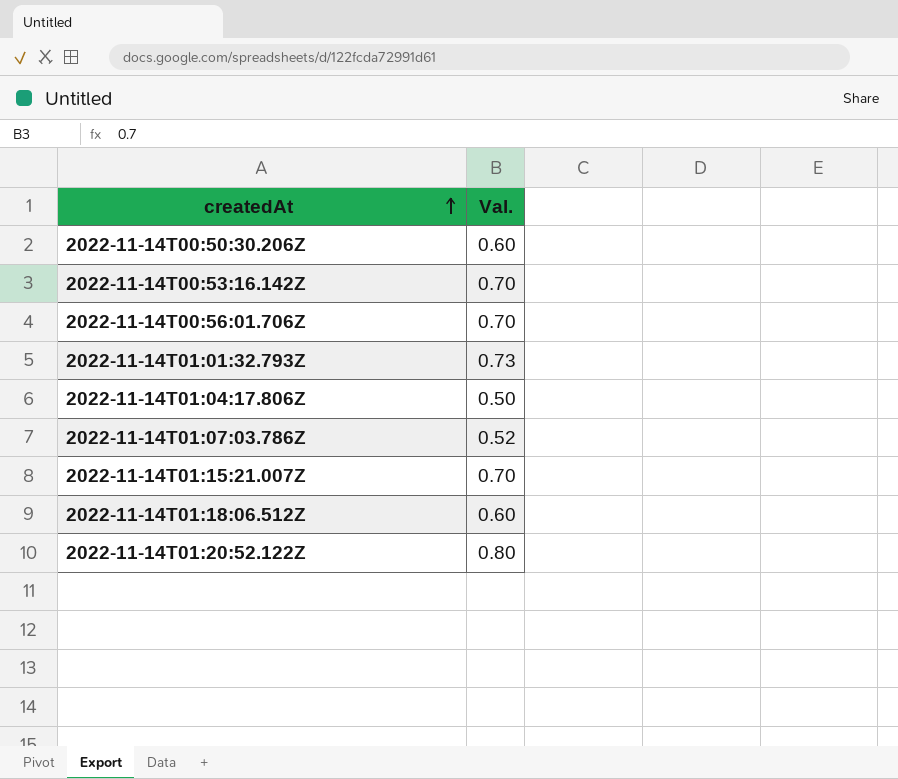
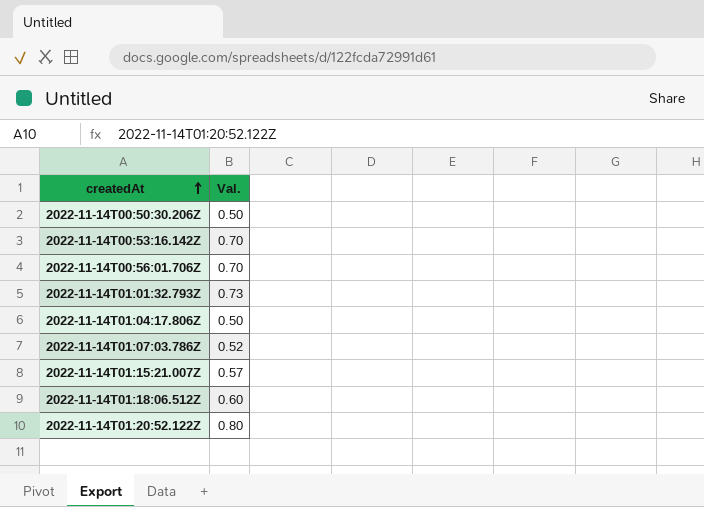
2022-11-14T00:50:30.206Z | Val.: 0.60 -> 0.50
2022-11-14T01:15:21.007Z | Val.: 0.70 -> 0.57

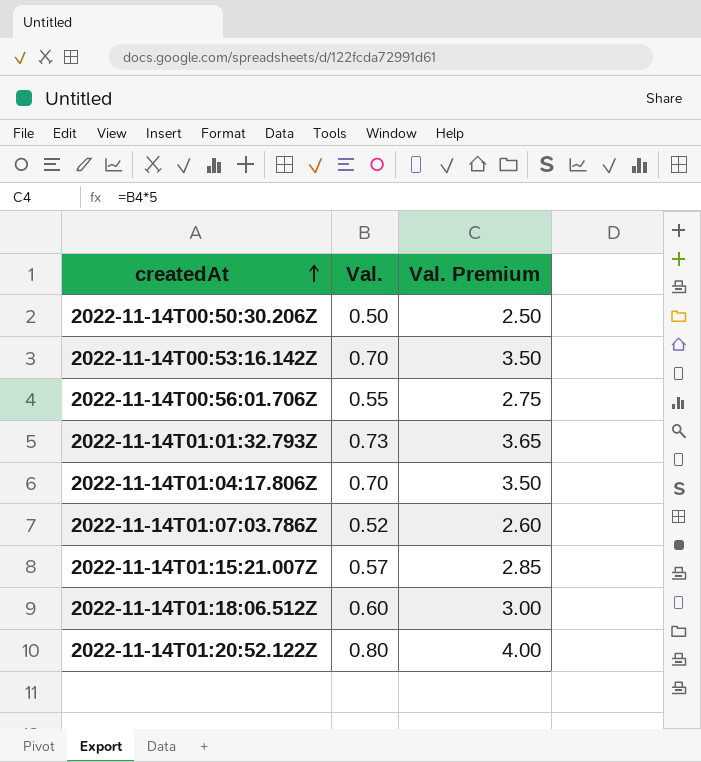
column Val. Premium | formula: none -> [Val.] * 5
2022-11-14T00:56:01.706Z | Val.: 0.70 -> 0.55
2022-11-14T01:04:17.806Z | Val.: 0.50 -> 0.70

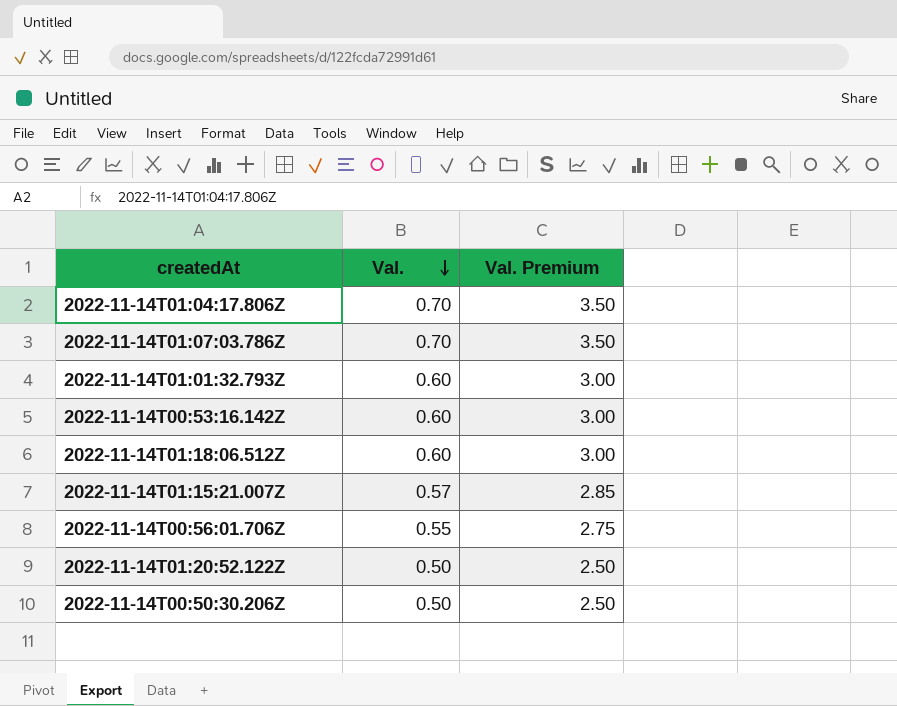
row order: createdAt ascending -> Val. descending
2022-11-14T01:07:03.786Z | Val.: 0.52 -> 0.70
2022-11-14T01:07:03.786Z | Val. Premium: 2.60 -> 3.50
2022-11-14T01:01:32.793Z | Val.: 0.73 -> 0.60
2022-11-14T01:01:32.793Z | Val. Premium: 3.65 -> 3.00
2022-11-14T00:53:16.142Z | Val.: 0.70 -> 0.60
2022-11-14T00:53:16.142Z | Val. Premium: 3.50 -> 3.00
2022-11-14T01:20:52.122Z | Val.: 0.80 -> 0.50
2022-11-14T01:20:52.122Z | Val. Premium: 4.00 -> 2.50

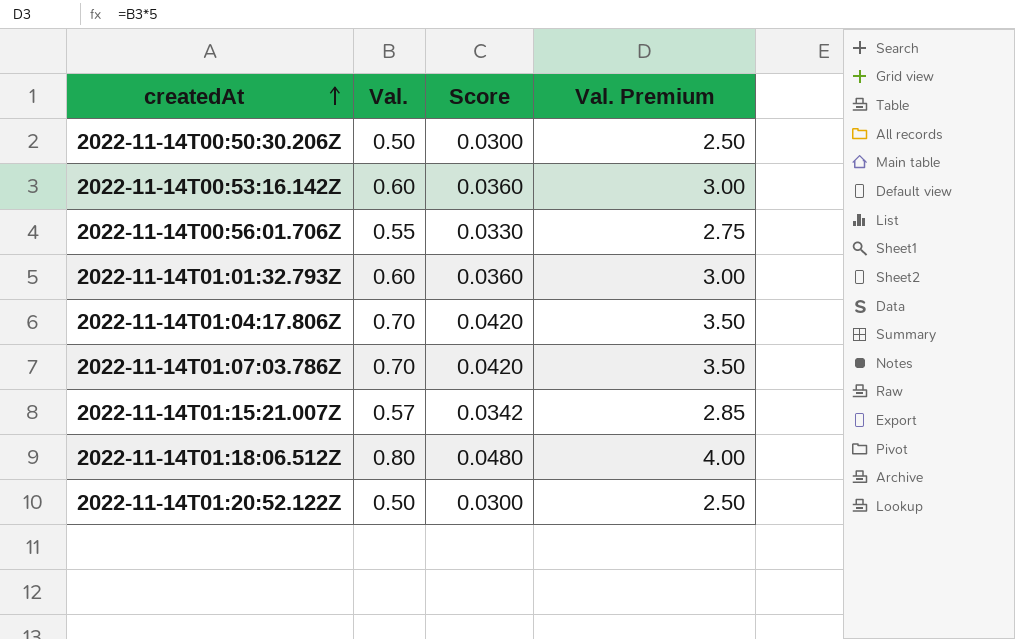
row order: Val. descending -> createdAt ascending
column Score | formula: none -> [Val.] * 0.06
2022-11-14T01:18:06.512Z | Val.: 0.60 -> 0.80
2022-11-14T01:18:06.512Z | Val. Premium: 3.00 -> 4.00

